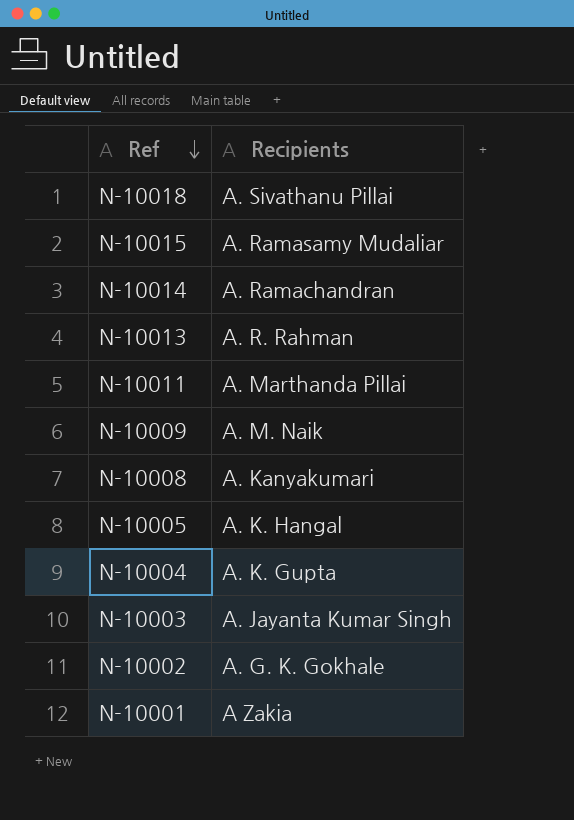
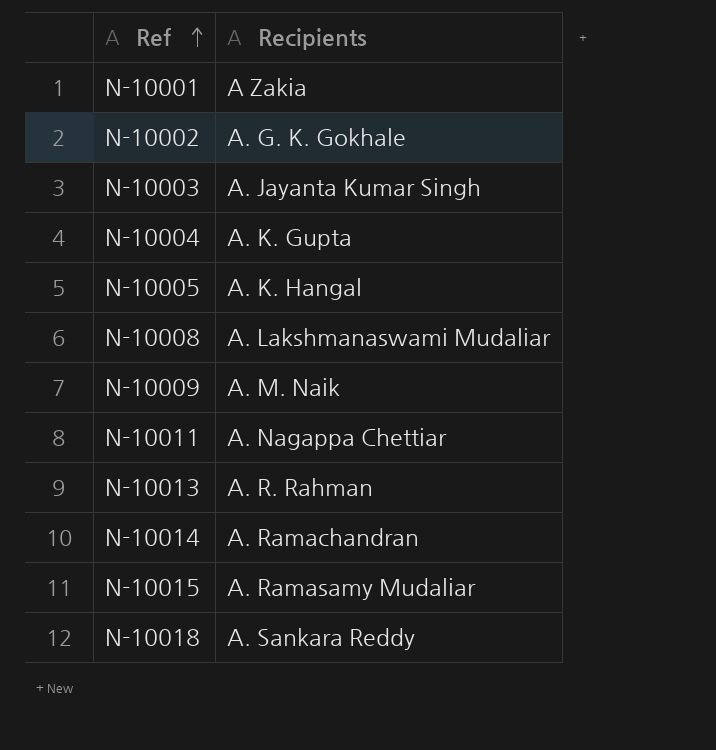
row order: Ref descending -> Ref ascending
N-10008 | Recipients: A. Kanyakumari -> A. Lakshmanaswami Mudaliar
N-10011 | Recipients: A. Marthanda Pillai -> A. Nagappa Chettiar
N-10018 | Recipients: A. Sivathanu Pillai -> A. Sankara Reddy

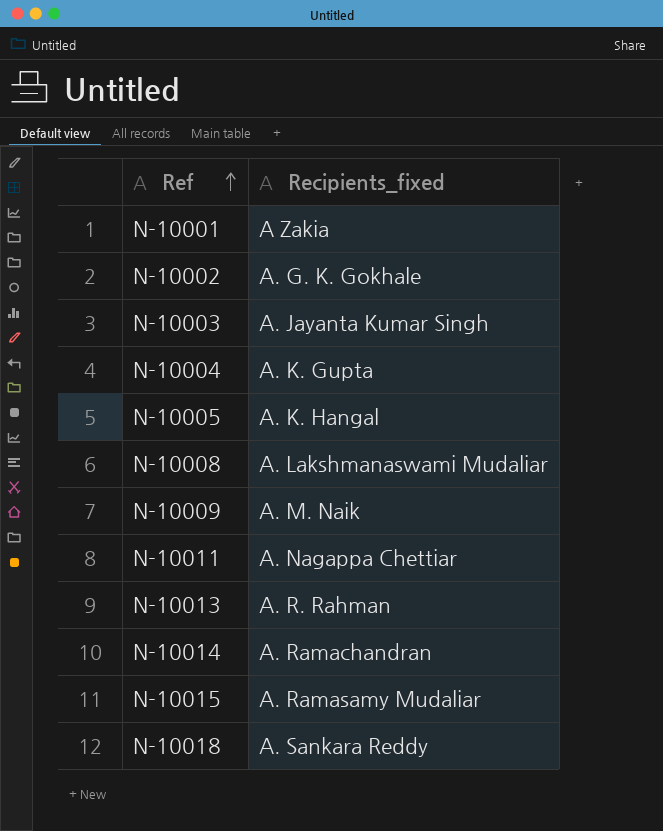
column name: Recipients -> Recipients_fixed

